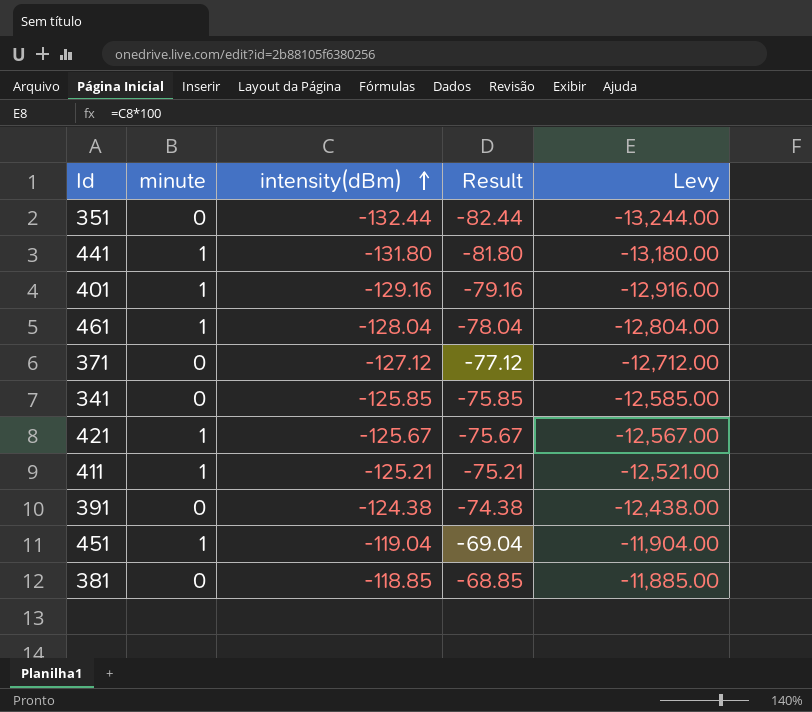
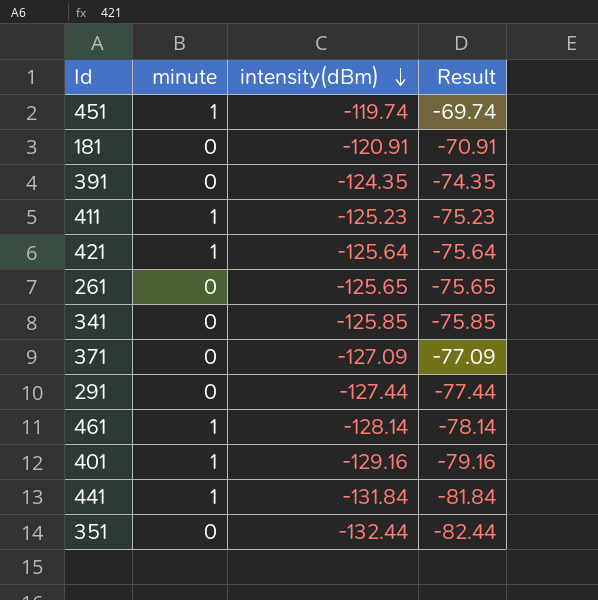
row order: intensity(dBm) ascending -> intensity(dBm) descending
column Levy | formula: [intensity(dBm)] * 100 -> none
row 381: 0 | -118.85 | -68.85 | -11,885.00 -> none
451 | intensity(dBm): -119.04 -> -119.74
451 | Result: -69.04 -> -69.74
row 181: none -> 0 | -120.91 | -70.91
391 | intensity(dBm): -124.38 -> -124.35
391 | Result: -74.38 -> -74.35
411 | intensity(dBm): -125.21 -> -125.23
411 | Result: -75.21 -> -75.23
421 | intensity(dBm): -125.67 -> -125.64
421 | Result: -75.67 -> -75.64
row 261: none -> 0 | -125.65 | -75.65
371 | intensity(dBm): -127.12 -> -127.09
371 | Result: -77.12 -> -77.09
row 291: none -> 0 | -127.44 | -77.44
461 | intensity(dBm): -128.04 -> -128.14
461 | Result: -78.04 -> -78.14
441 | intensity(dBm): -131.80 -> -131.84
441 | Result: -81.80 -> -81.84

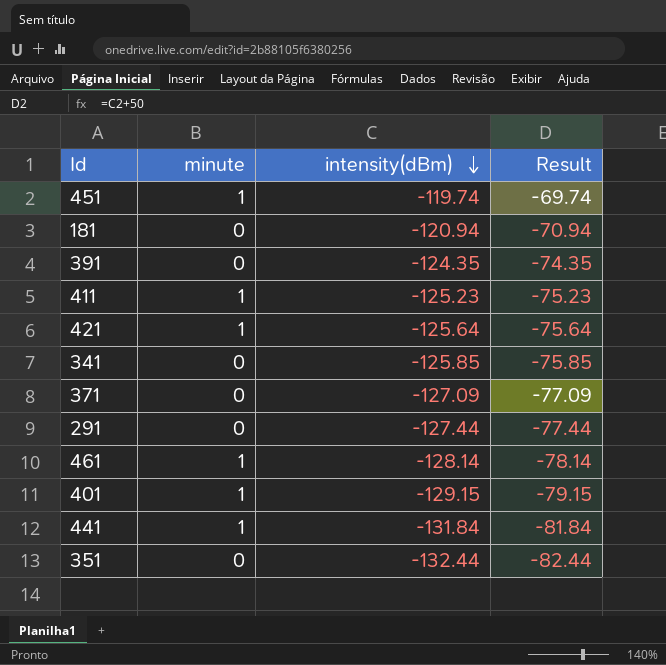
row 261: 0 | -125.65 | -75.65 -> none
181 | intensity(dBm): -120.91 -> -120.94
181 | Result: -70.91 -> -70.94
401 | intensity(dBm): -129.16 -> -129.15
401 | Result: -79.16 -> -79.15

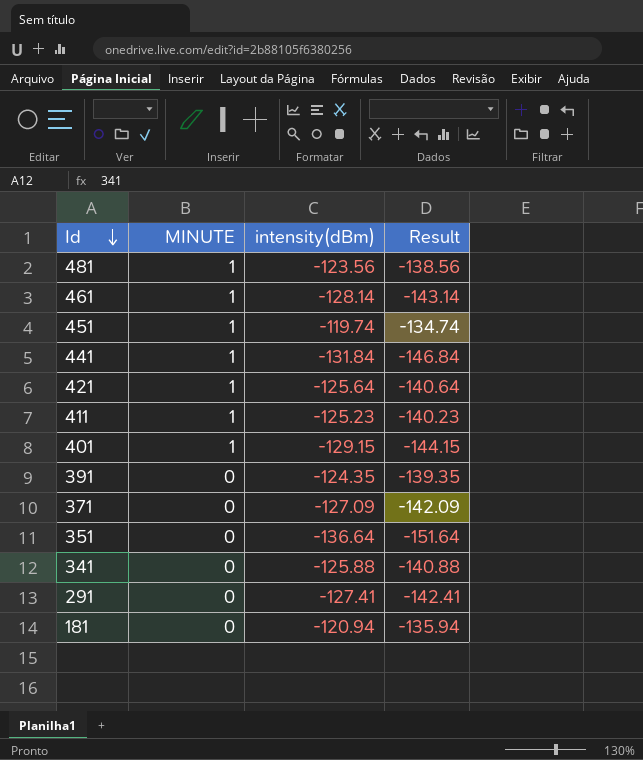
row order: intensity(dBm) descending -> Id descending
column name: minute -> MINUTE
column Result | formula: [intensity(dBm)] + 50 -> [intensity(dBm)] - 15
row 481: none -> 1 | -123.56 | -138.56
351 | intensity(dBm): -132.44 -> -136.64
341 | intensity(dBm): -125.85 -> -125.88
291 | intensity(dBm): -127.44 -> -127.41

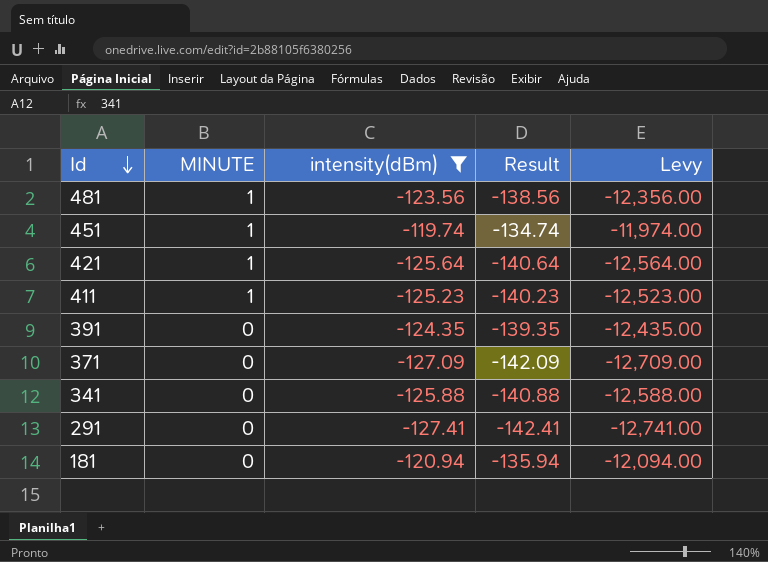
filter: none -> intensity(dBm) >= -127.41
column Levy | formula: none -> [intensity(dBm)] * 100

